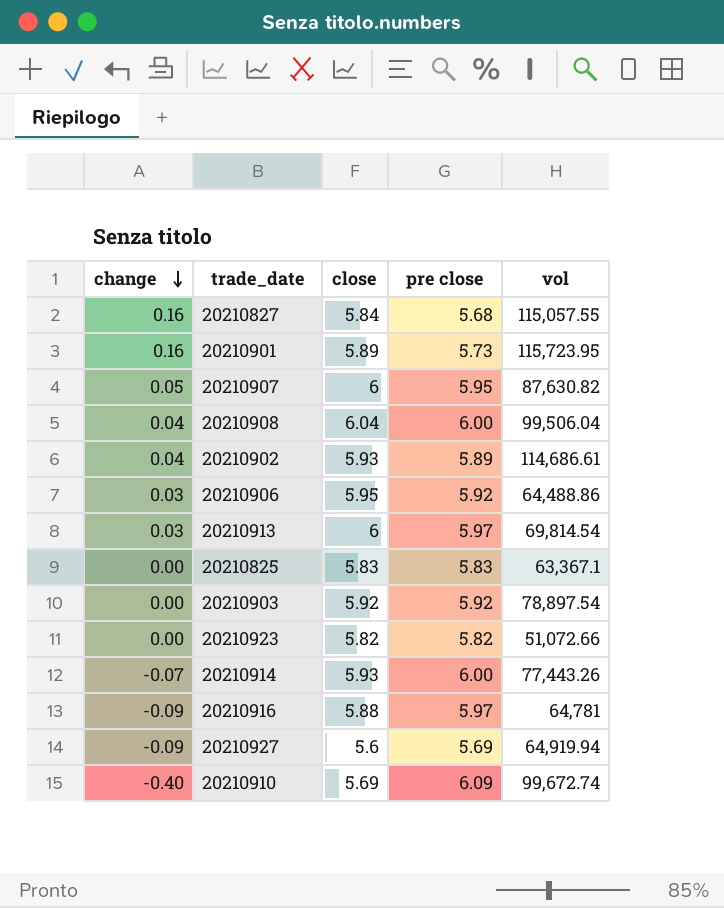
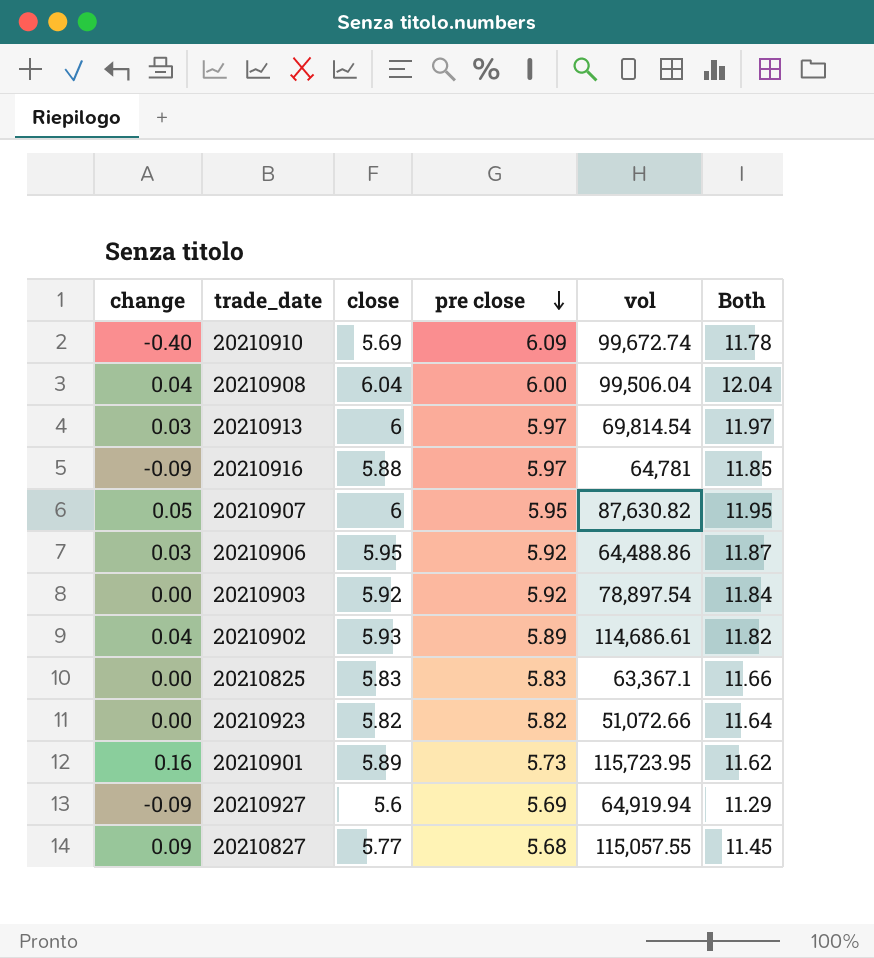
row order: change descending -> pre close descending
column Both | formula: none -> [close] + [pre close]
row 20210914: -0.07 | 5.93 | 6.00 | 77,443.26 -> none
20210827 | change: 0.16 -> 0.09
20210827 | close: 5.84 -> 5.77

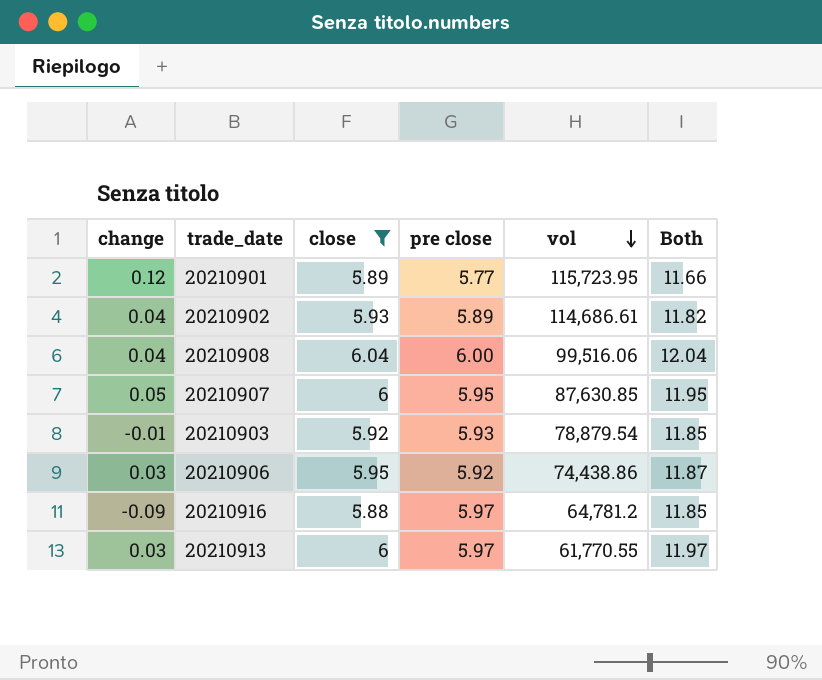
filter: none -> close >= 5.88
row order: pre close descending -> vol descending
20210901 | change: 0.16 -> 0.12
20210901 | pre close: 5.73 -> 5.77
20210901 | Both: 11.62 -> 11.66
20210908 | vol: 99,506.04 -> 99,516.06
20210907 | vol: 87,630.82 -> 87,630.85
20210903 | change: 0.00 -> -0.01
20210903 | pre close: 5.92 -> 5.93
20210903 | vol: 78,897.54 -> 78,879.54
20210903 | Both: 11.84 -> 11.85
20210906 | vol: 64,488.86 -> 74,438.86
20210916 | vol: 64,781 -> 64,781.2
20210913 | vol: 69,814.54 -> 61,770.55

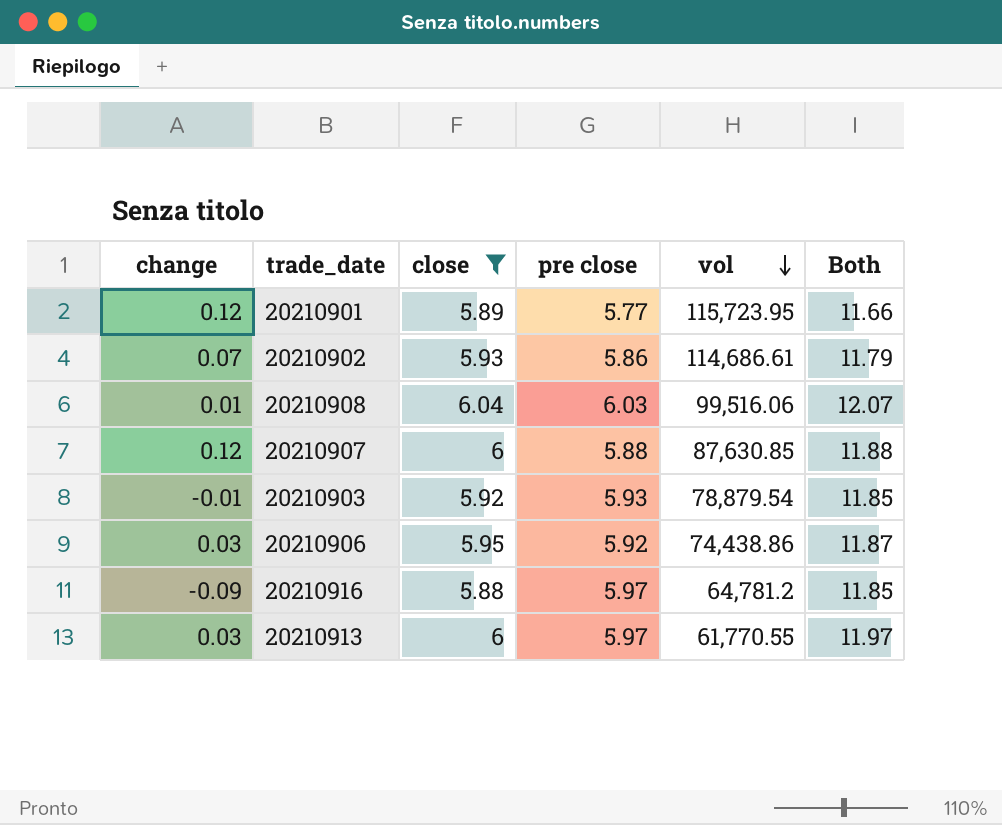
20210902 | change: 0.04 -> 0.07
20210902 | pre close: 5.89 -> 5.86
20210902 | Both: 11.82 -> 11.79
20210908 | change: 0.04 -> 0.01
20210908 | pre close: 6.00 -> 6.03
20210908 | Both: 12.04 -> 12.07
20210907 | change: 0.05 -> 0.12
20210907 | pre close: 5.95 -> 5.88
20210907 | Both: 11.95 -> 11.88

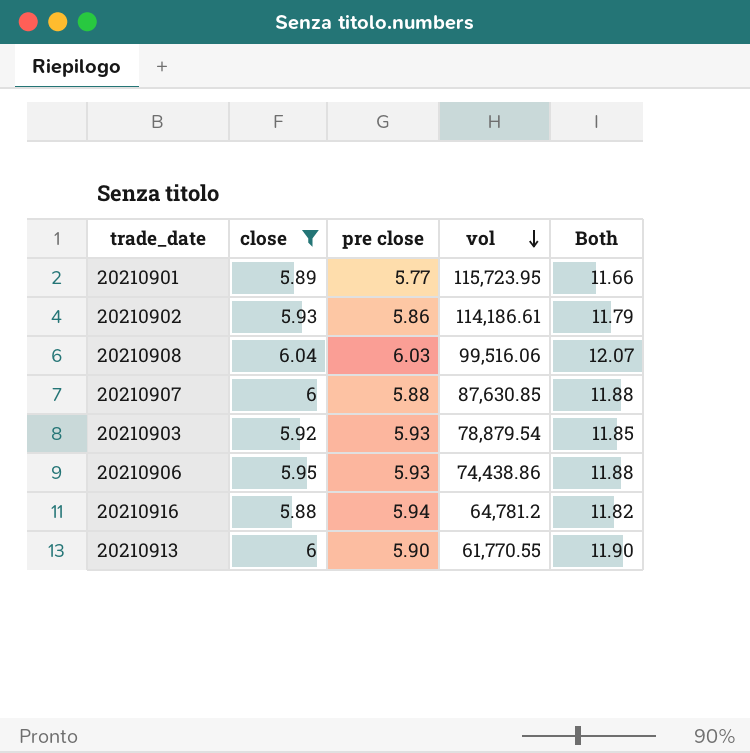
column change | formula: [close] - [pre close] -> none
20210902 | vol: 114,686.61 -> 114,186.61
20210906 | pre close: 5.92 -> 5.93
20210906 | Both: 11.87 -> 11.88
20210916 | pre close: 5.97 -> 5.94
20210916 | Both: 11.85 -> 11.82
20210913 | pre close: 5.97 -> 5.90
20210913 | Both: 11.97 -> 11.90

